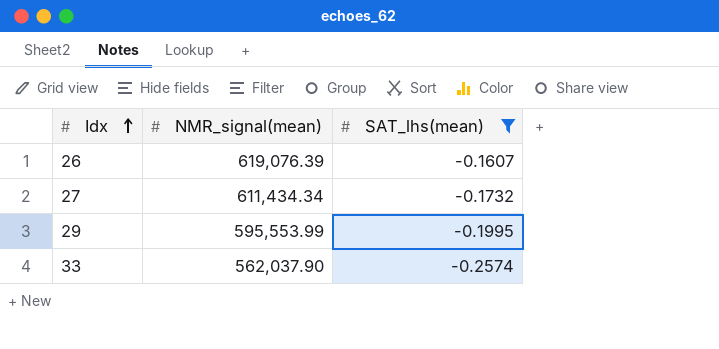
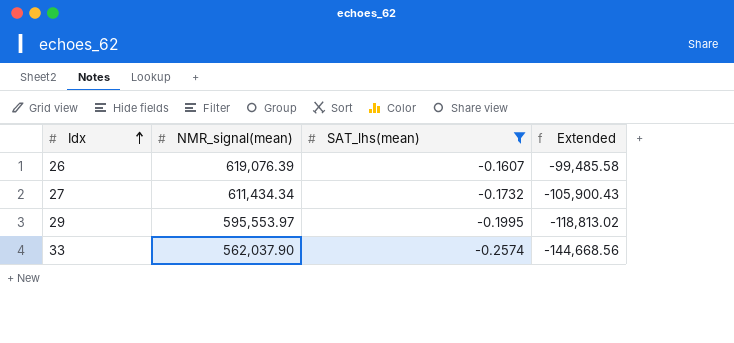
column Extended | formula: none -> [NMR_signal(mean)] * [SAT_lhs(mean)]
29 | NMR_signal(mean): 595,553.99 -> 595,553.97

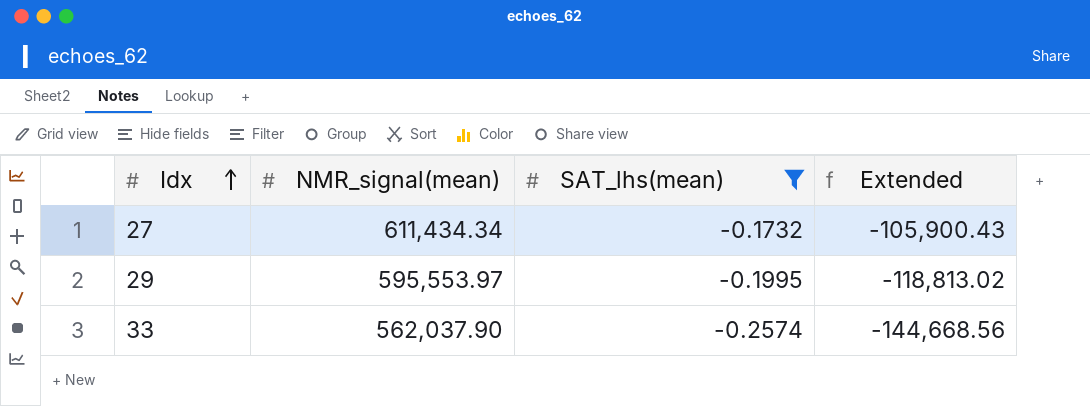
row 26: 619,076.39 | -0.1607 | -99,485.58 -> none

